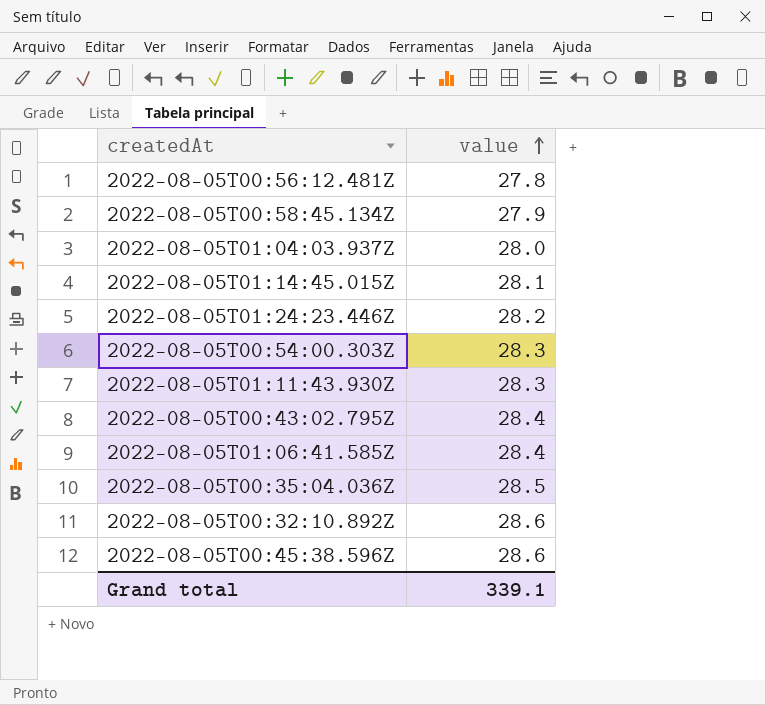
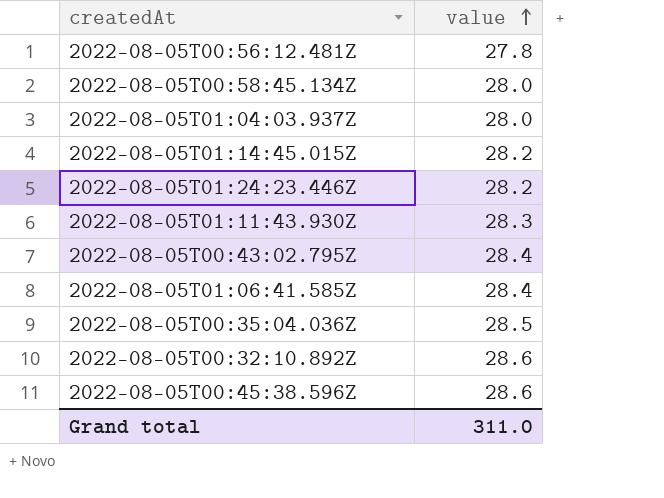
row 2022-08-05T00:54:00.303Z: 28.3 -> none
2022-08-05T00:58:45.134Z | value: 27.9 -> 28.0
2022-08-05T01:14:45.015Z | value: 28.1 -> 28.2
Grand total | value: 339.1 -> 311.0

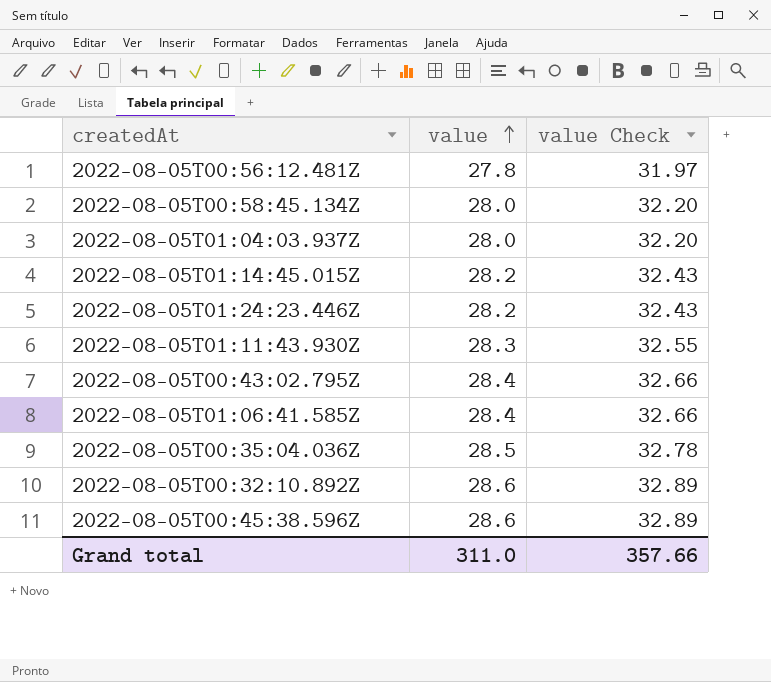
column value Check | formula: none -> [value] * 1.15

